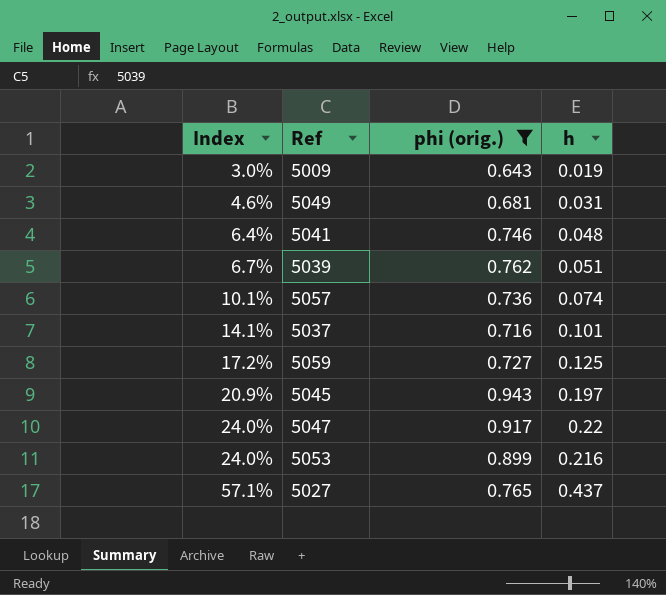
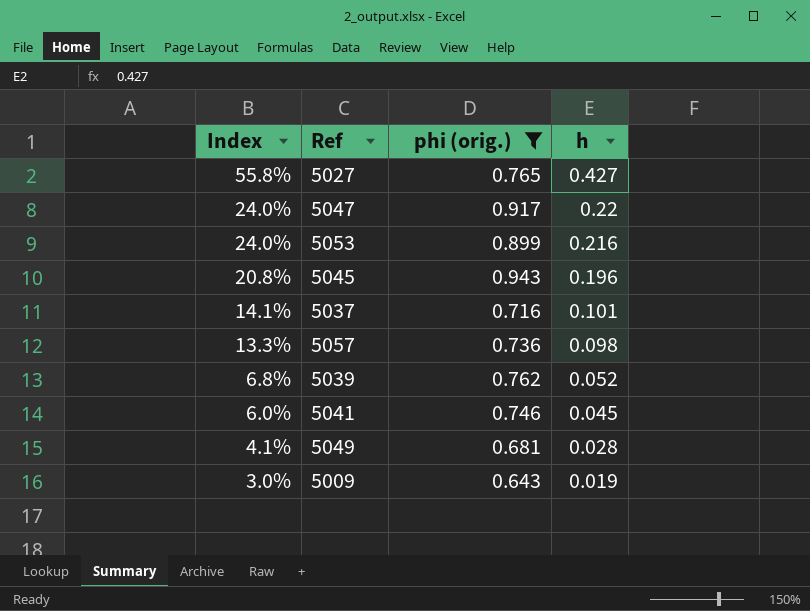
row order: Index ascending -> Index descending
row 5059: 17.2% | 0.727 | 0.125 -> none
5027 | Index: 57.1% -> 55.8%
5027 | h: 0.437 -> 0.427
5045 | Index: 20.9% -> 20.8%
5045 | h: 0.197 -> 0.196
5057 | Index: 10.1% -> 13.3%
5057 | h: 0.074 -> 0.098
5039 | Index: 6.7% -> 6.8%
5039 | h: 0.051 -> 0.052
5041 | Index: 6.4% -> 6.0%
5041 | h: 0.048 -> 0.045
5049 | Index: 4.6% -> 4.1%
5049 | h: 0.031 -> 0.028

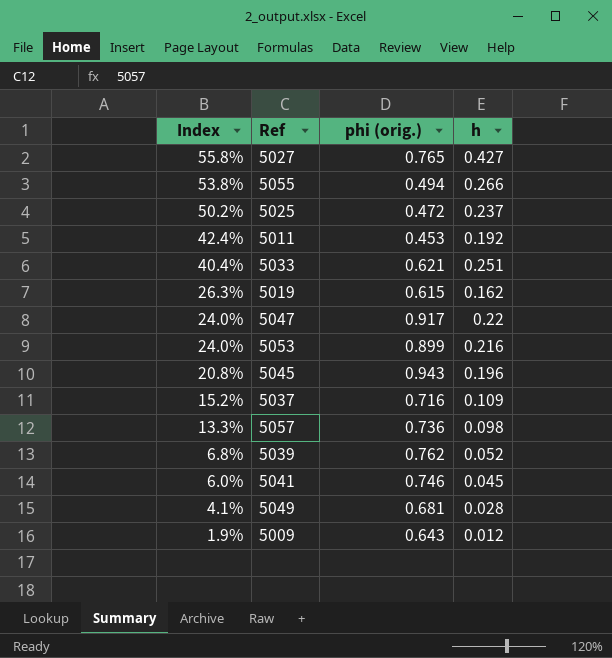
filter: phi (orig.) >= 0.643 -> none
5037 | Index: 14.1% -> 15.2%
5037 | h: 0.101 -> 0.109
5009 | Index: 3.0% -> 1.9%
5009 | h: 0.019 -> 0.012

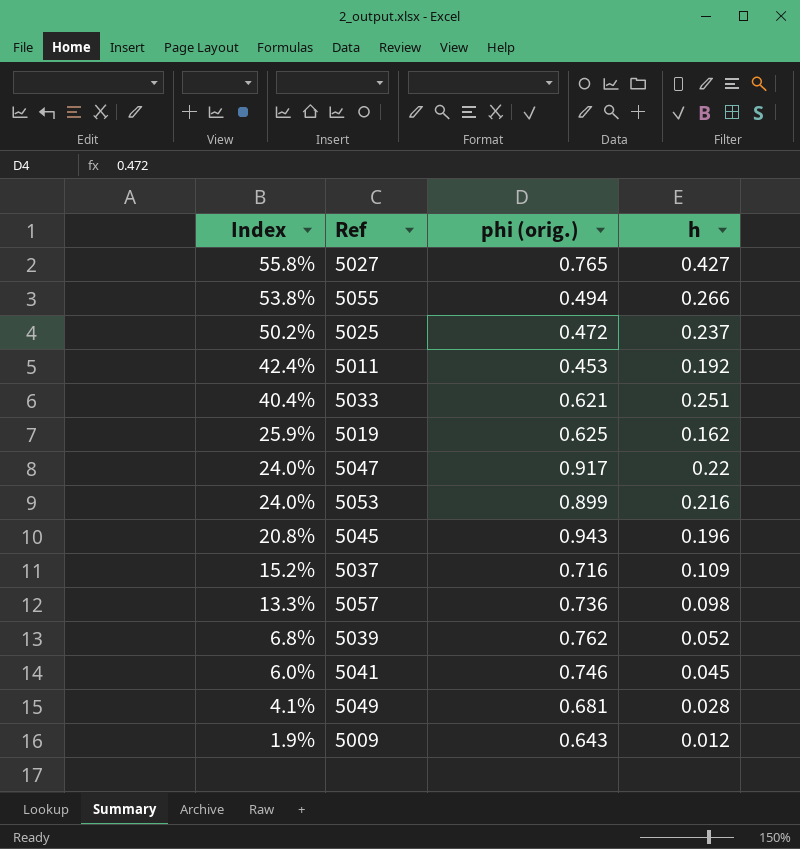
5019 | Index: 26.3% -> 25.9%
5019 | phi (orig.): 0.615 -> 0.625

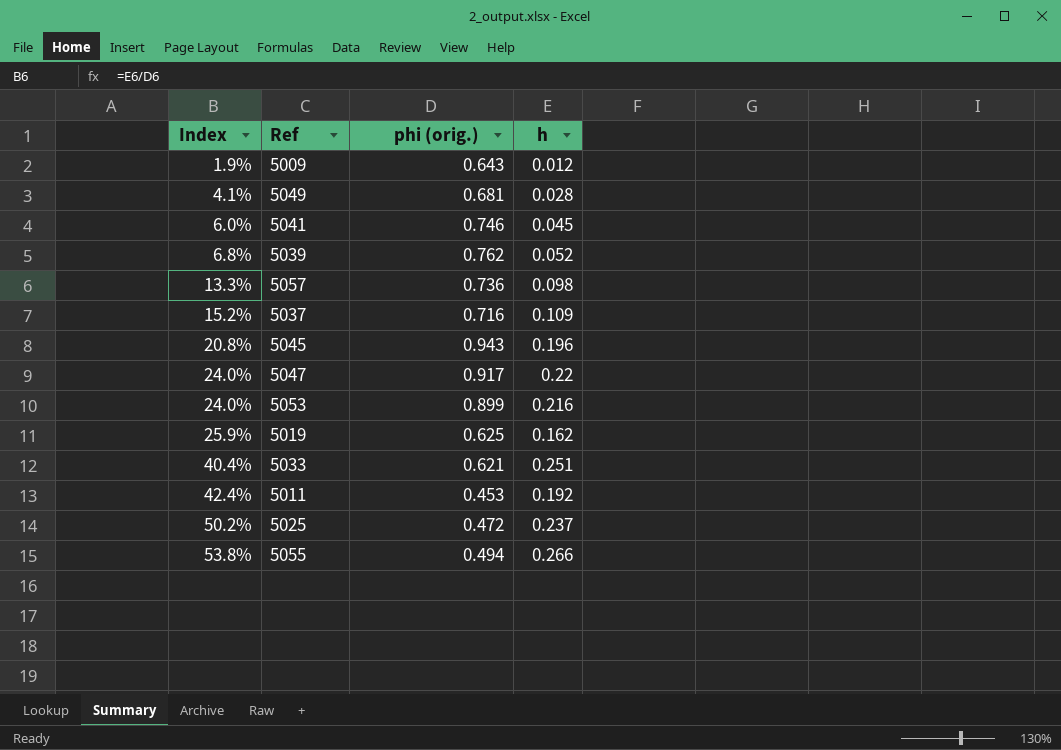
row order: Index descending -> Index ascending
row 5027: 55.8% | 0.765 | 0.427 -> none

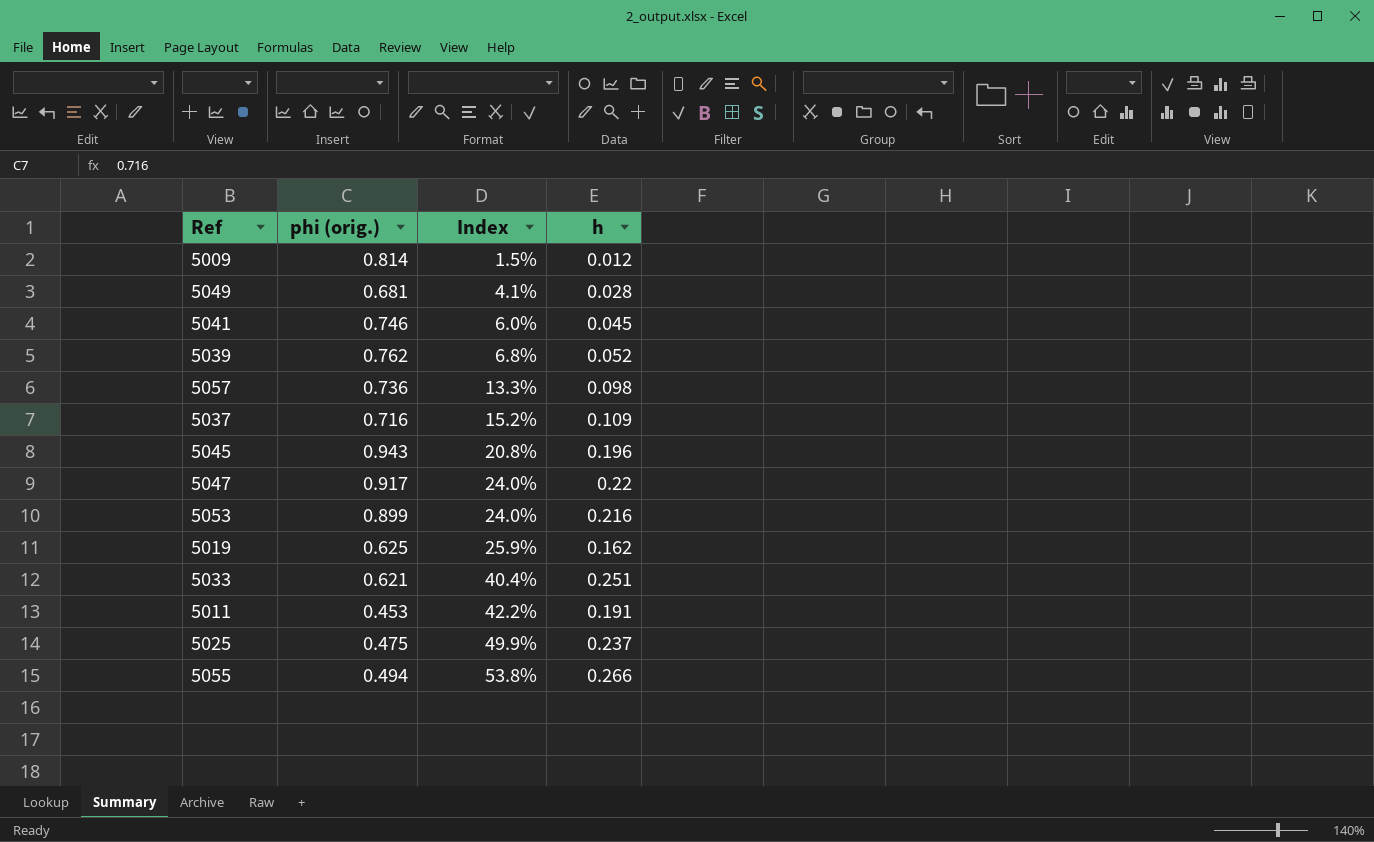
column Index | position: 1 -> 3
5009 | phi (orig.): 0.643 -> 0.814
5009 | Index: 1.9% -> 1.5%
5011 | Index: 42.4% -> 42.2%
5011 | h: 0.192 -> 0.191
5025 | phi (orig.): 0.472 -> 0.475
5025 | Index: 50.2% -> 49.9%

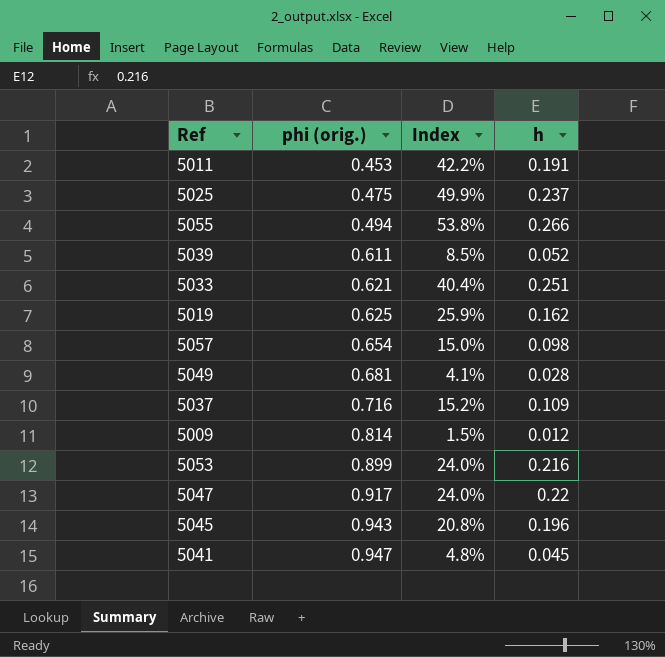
row order: Index ascending -> phi (orig.) ascending
5039 | phi (orig.): 0.762 -> 0.611
5039 | Index: 6.8% -> 8.5%
5057 | phi (orig.): 0.736 -> 0.654
5057 | Index: 13.3% -> 15.0%
5041 | phi (orig.): 0.746 -> 0.947
5041 | Index: 6.0% -> 4.8%

